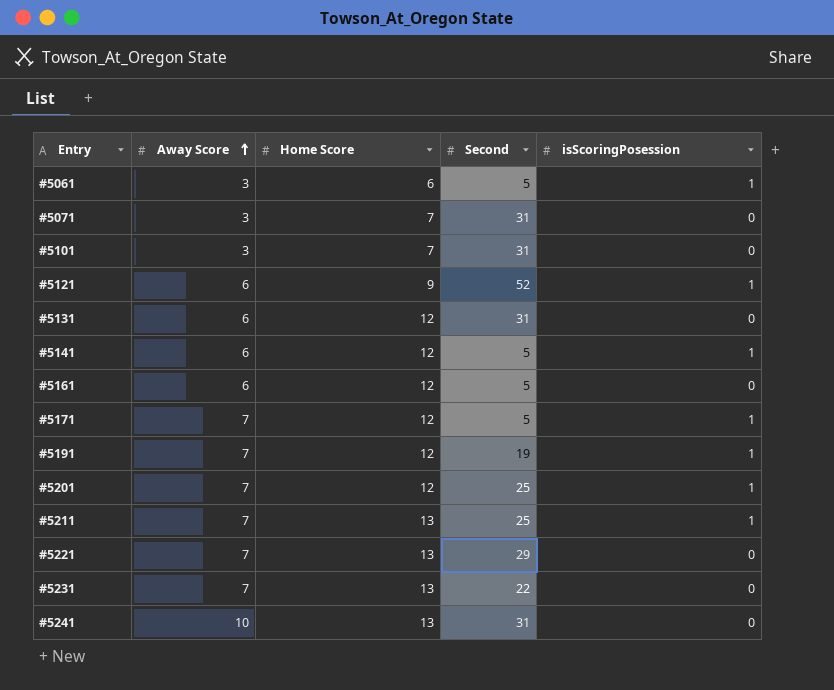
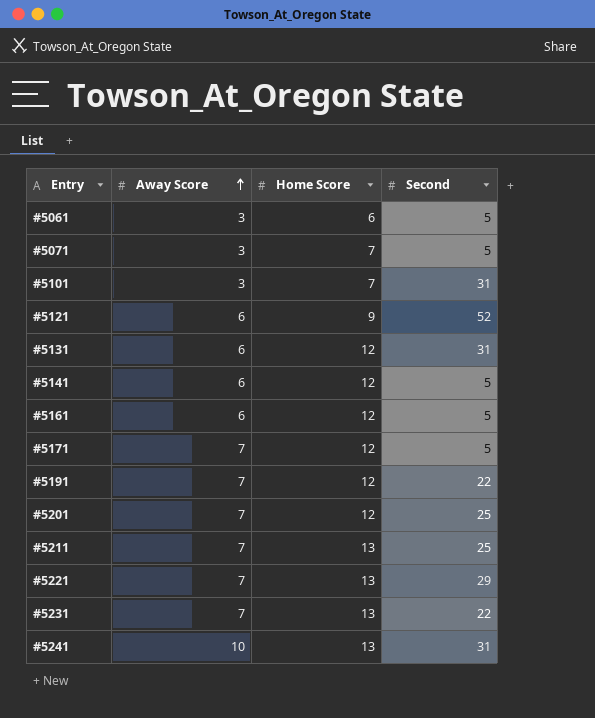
column isScoringPosession | position: 5 -> none
#5071 | Second: 31 -> 5
#5191 | Second: 19 -> 22

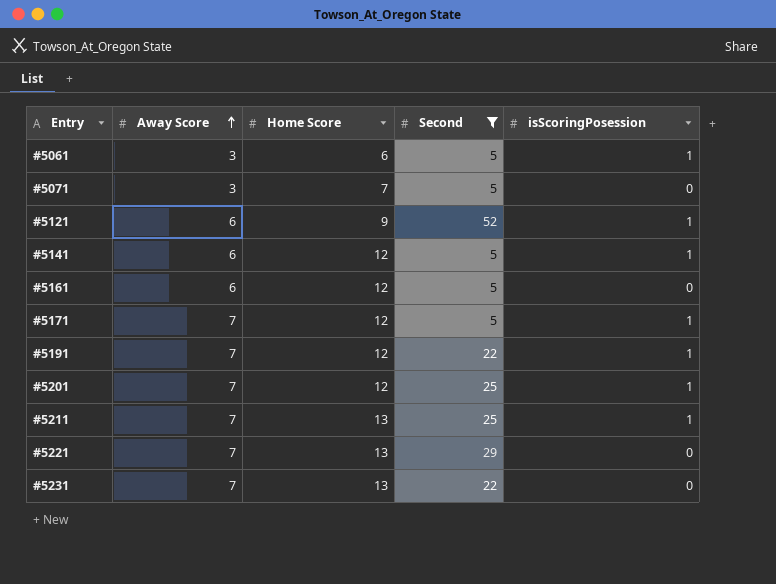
filter: none -> Second != 31
column isScoringPosession | position: none -> 5

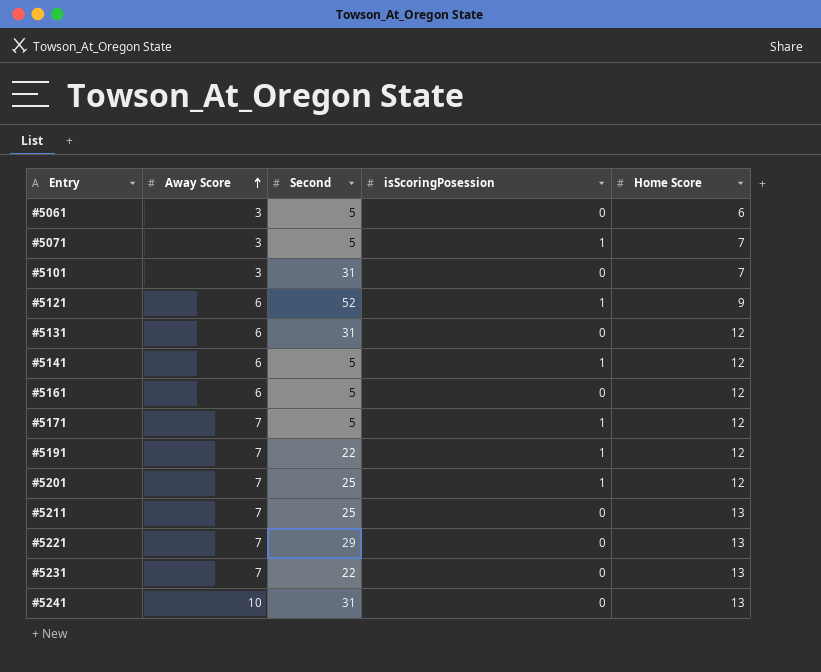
filter: Second != 31 -> none
column Home Score | position: 3 -> 5
#5061 | isScoringPosession: 1 -> 0
#5071 | isScoringPosession: 0 -> 1
#5211 | isScoringPosession: 1 -> 0

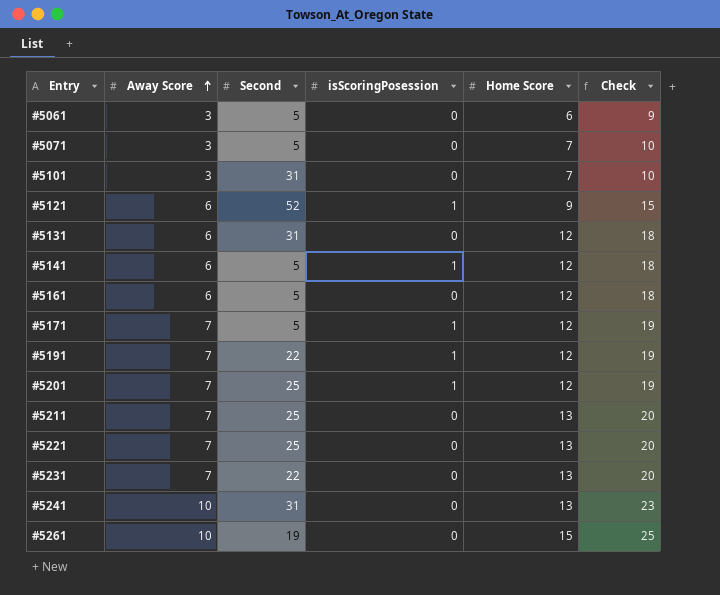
column Check | formula: none -> [Away Score] + [Home Score]
#5071 | isScoringPosession: 1 -> 0
#5221 | Second: 29 -> 25
row #5261: none -> 10 | 19 | 0 | 15 | 25

